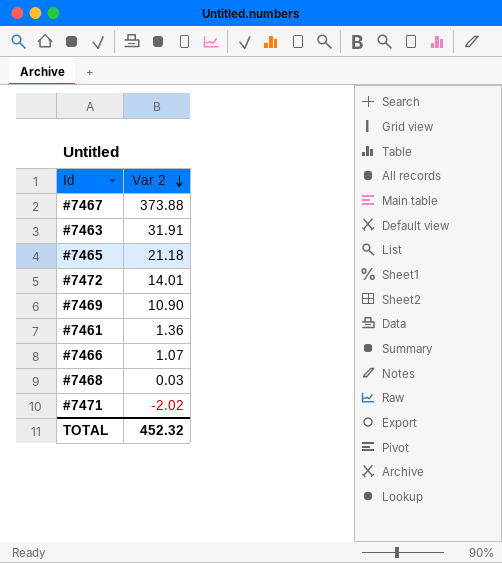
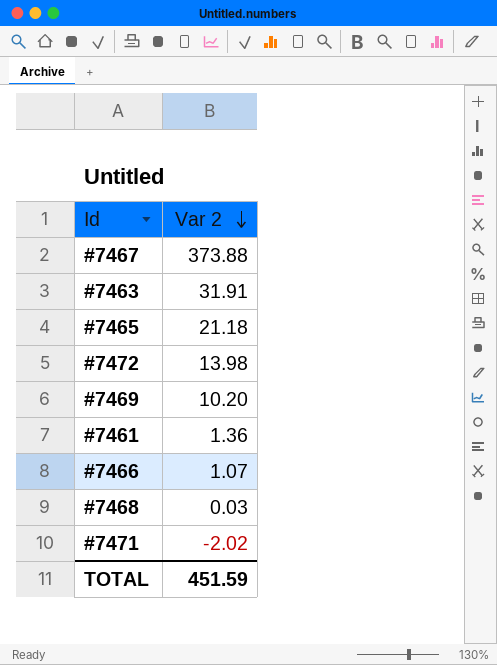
#7472 | Var 2: 14.01 -> 13.98
#7469 | Var 2: 10.90 -> 10.20
TOTAL | Var 2: 452.32 -> 451.59

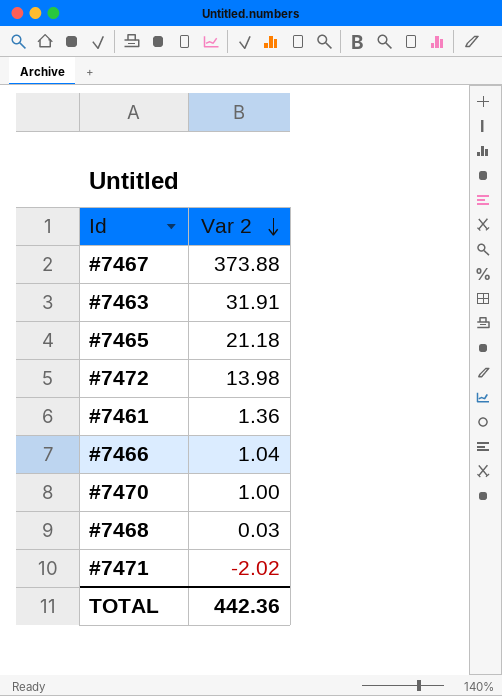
row #7469: 10.20 -> none
#7466 | Var 2: 1.07 -> 1.04
row #7470: none -> 1.00
TOTAL | Var 2: 451.59 -> 442.36

